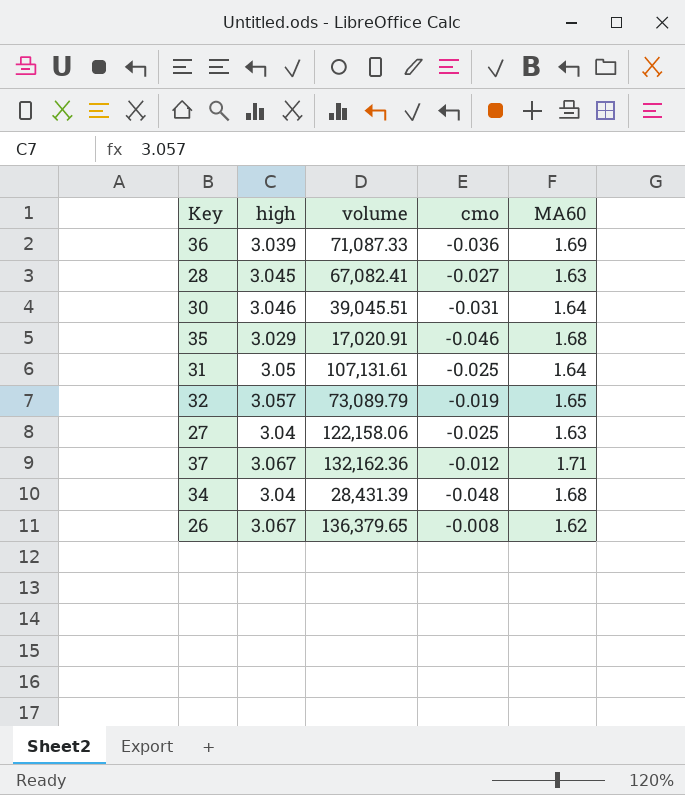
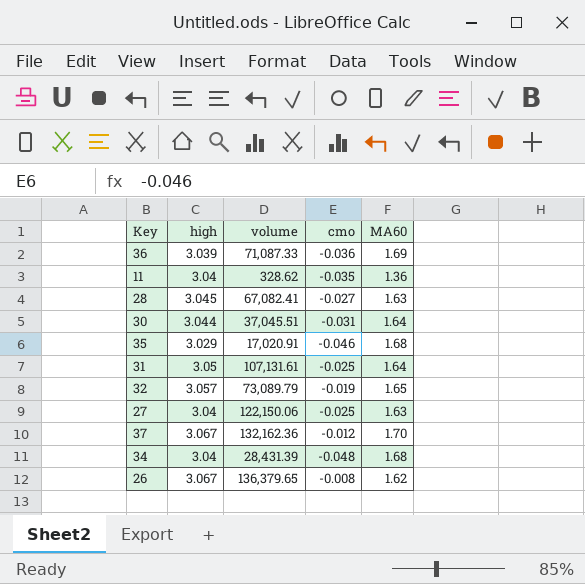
row 11: none -> 3.04 | 328.62 | -0.035 | 1.36
30 | high: 3.046 -> 3.044
30 | volume: 39,045.51 -> 37,045.51
27 | volume: 122,158.06 -> 122,150.06
37 | MA60: 1.71 -> 1.70

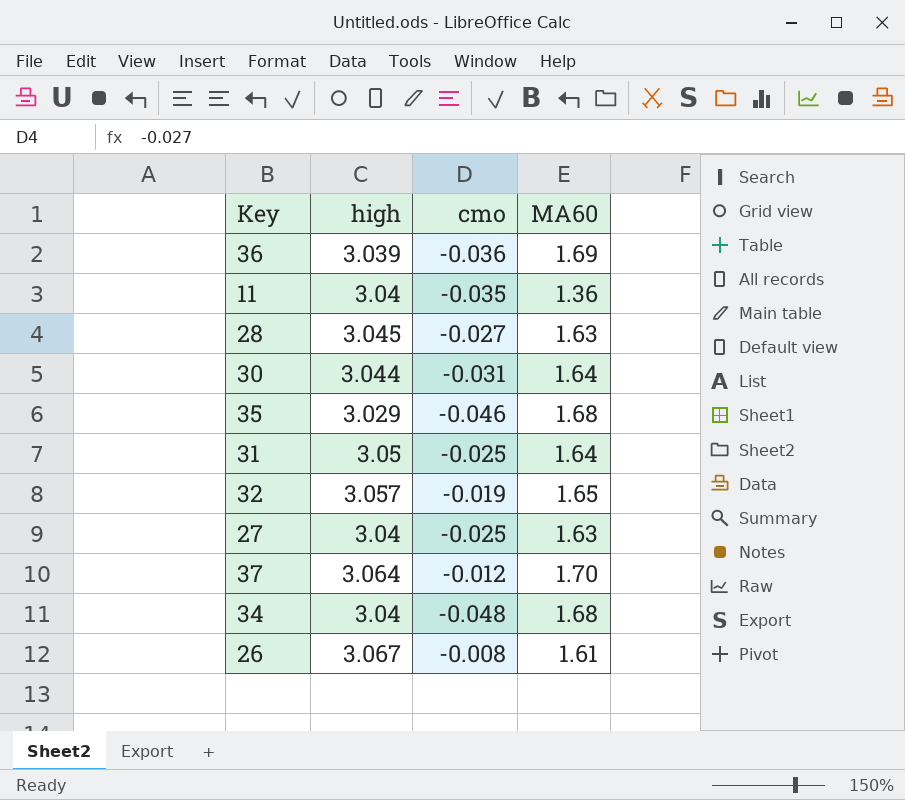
column volume | position: 3 -> none
37 | high: 3.067 -> 3.064
26 | MA60: 1.62 -> 1.61

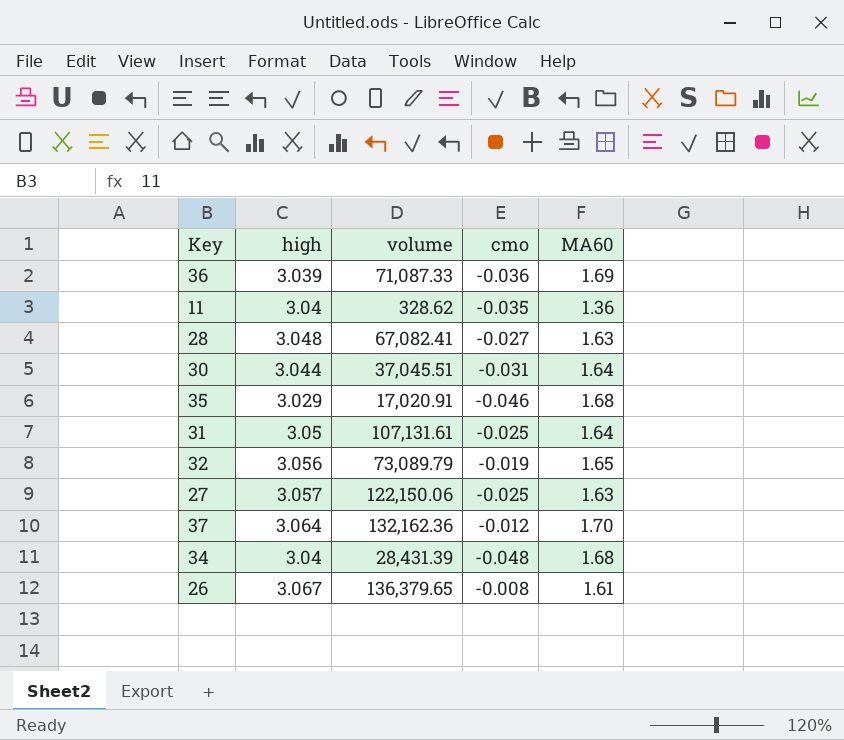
column volume | position: none -> 3
28 | high: 3.045 -> 3.048
32 | high: 3.057 -> 3.056
27 | high: 3.04 -> 3.057

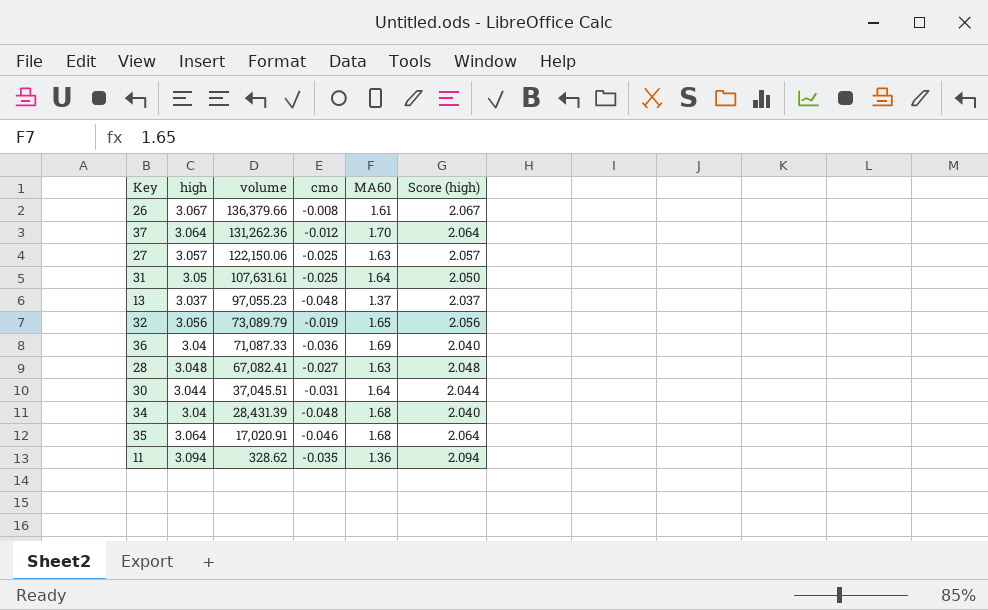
row order: none -> volume descending
column Score (high) | formula: none -> [high] - 1
26 | volume: 136,379.65 -> 136,379.66
37 | volume: 132,162.36 -> 131,262.36
31 | volume: 107,131.61 -> 107,631.61
row 13: none -> 3.037 | 97,055.23 | -0.048 | 1.37 | 2.037
36 | high: 3.039 -> 3.04
35 | high: 3.029 -> 3.064
11 | high: 3.04 -> 3.094

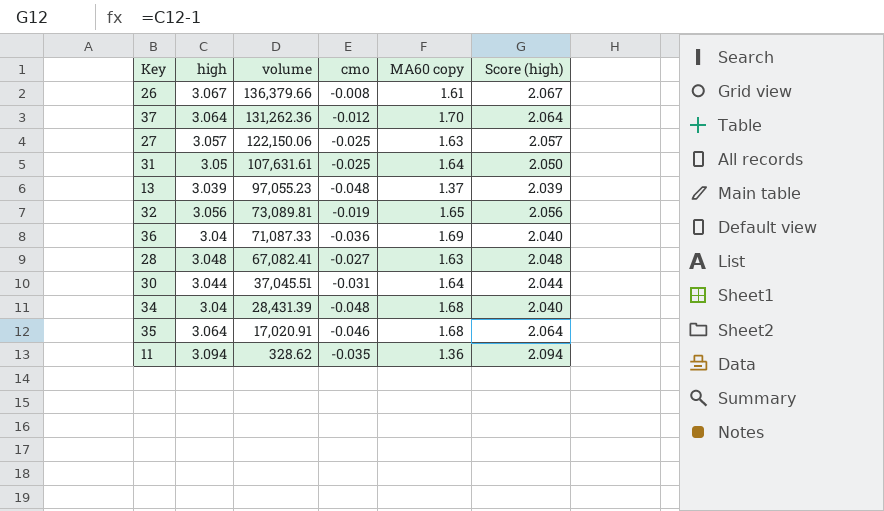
column name: MA60 -> MA60 copy
13 | high: 3.037 -> 3.039
13 | Score (high): 2.037 -> 2.039
32 | volume: 73,089.79 -> 73,089.81

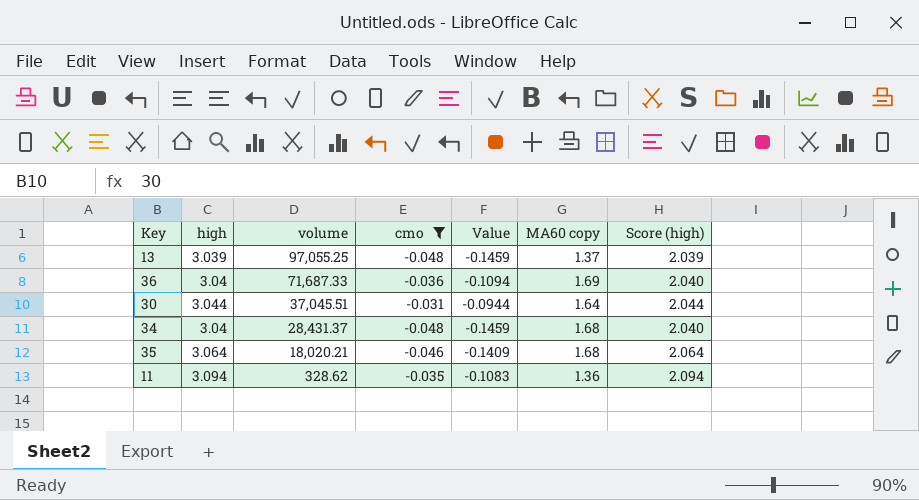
filter: none -> cmo <= -0.031
column Value | formula: none -> [high] * [cmo]
13 | volume: 97,055.23 -> 97,055.25
36 | volume: 71,087.33 -> 71,687.33
34 | volume: 28,431.39 -> 28,431.37
35 | volume: 17,020.91 -> 18,020.21

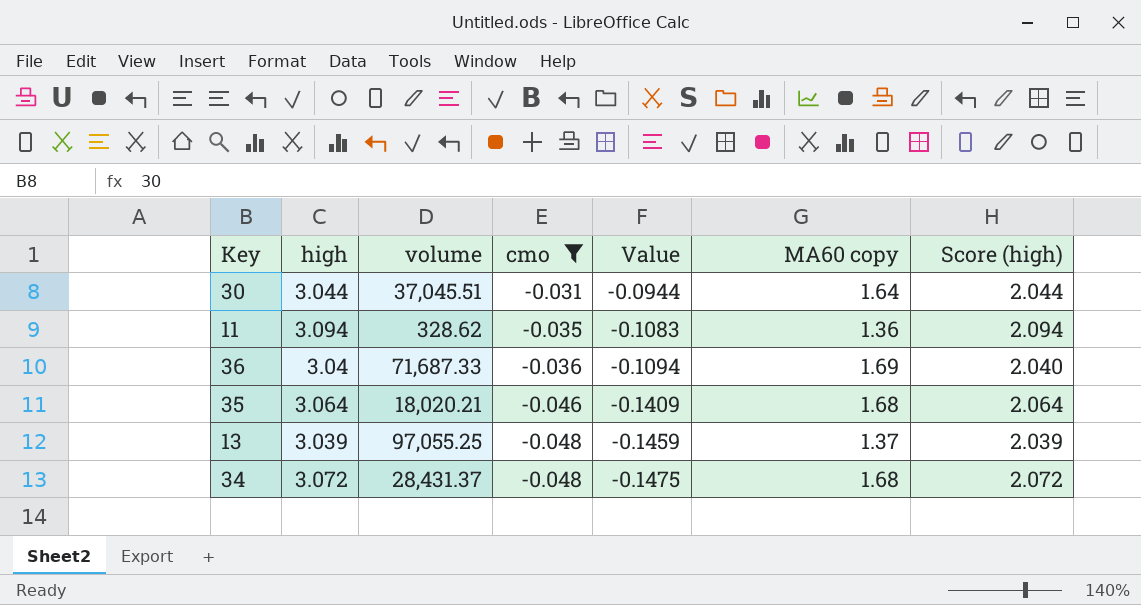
row order: volume descending -> cmo descending
34 | high: 3.04 -> 3.072
34 | Value: -0.1459 -> -0.1475
34 | Score (high): 2.040 -> 2.072

